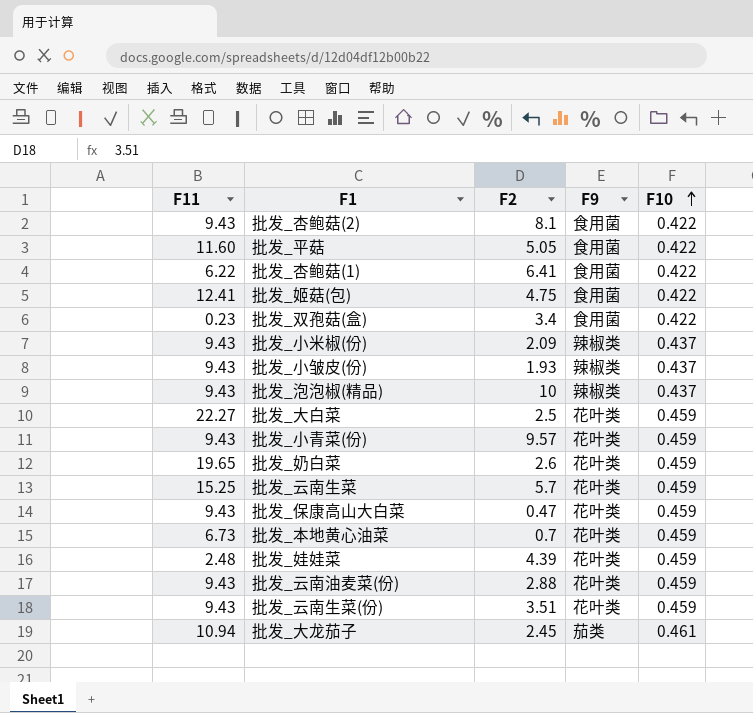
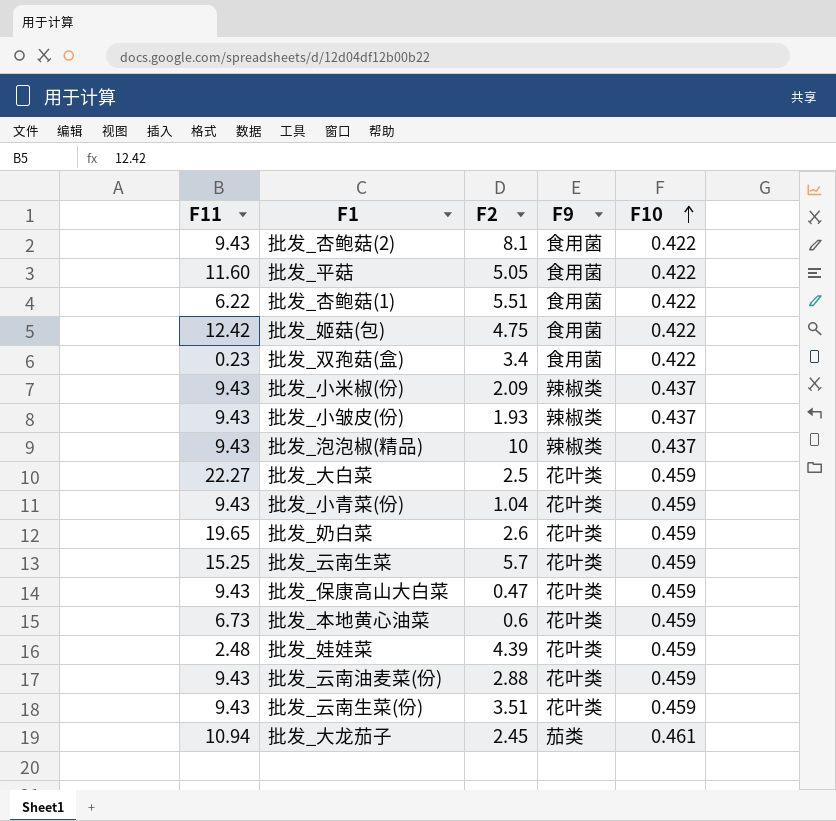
批发_杏鲍菇(1) | F2: 6.41 -> 5.51
批发_姬菇(包) | F11: 12.41 -> 12.42
批发_小青菜(份) | F2: 9.57 -> 1.04
批发_本地黄心油菜 | F2: 0.7 -> 0.6

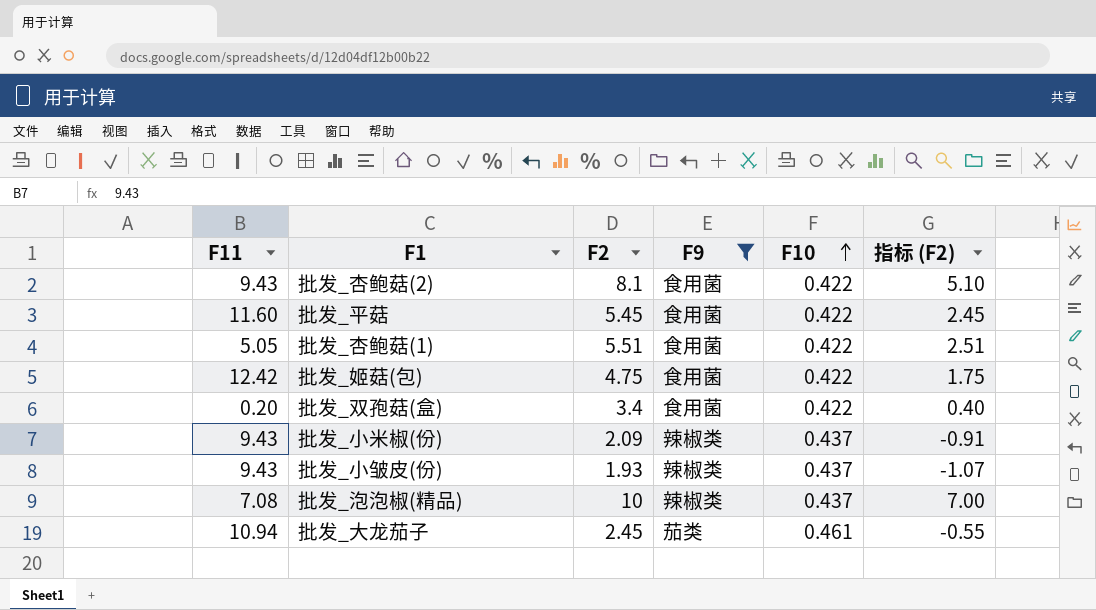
filter: none -> F9 != 花叶类
column 指标 (F2) | formula: none -> [F2] - 3
批发_平菇 | F2: 5.05 -> 5.45
批发_杏鲍菇(1) | F11: 6.22 -> 5.05
批发_双孢菇(盒) | F11: 0.23 -> 0.20
批发_泡泡椒(精品) | F11: 9.43 -> 7.08

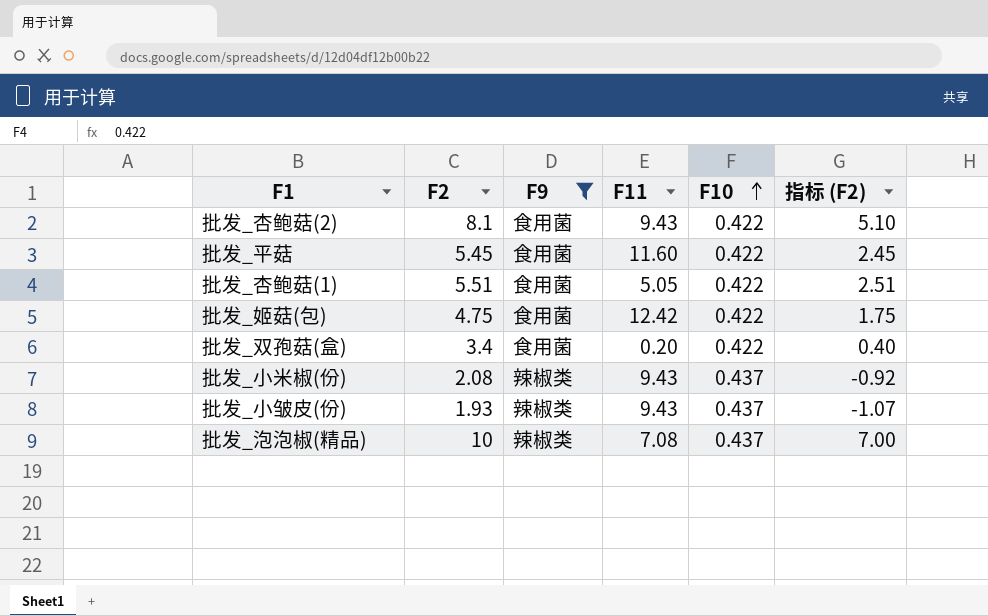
column F11 | position: 1 -> 4
row 批发_大龙茄子: 10.94 | 2.45 | 茄类 | 0.461 | -0.55 -> none
批发_小米椒(份) | F2: 2.09 -> 2.08
批发_小米椒(份) | 指标 (F2): -0.91 -> -0.92

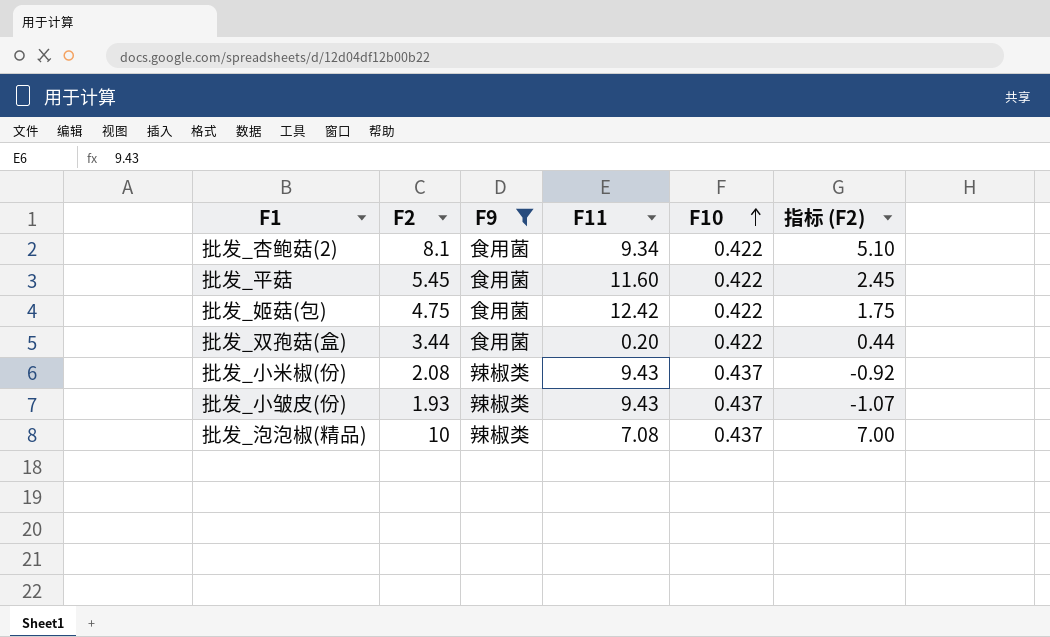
row 批发_杏鲍菇(1): 5.51 | 食用菌 | 5.05 | 0.422 | 2.51 -> none
批发_杏鲍菇(2) | F11: 9.43 -> 9.34
批发_双孢菇(盒) | F2: 3.4 -> 3.44
批发_双孢菇(盒) | 指标 (F2): 0.40 -> 0.44

